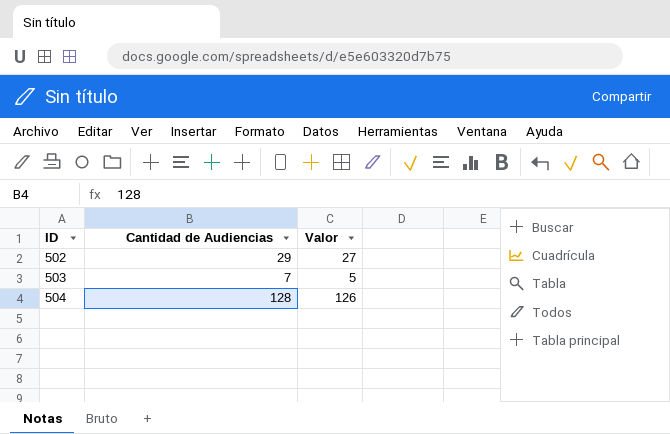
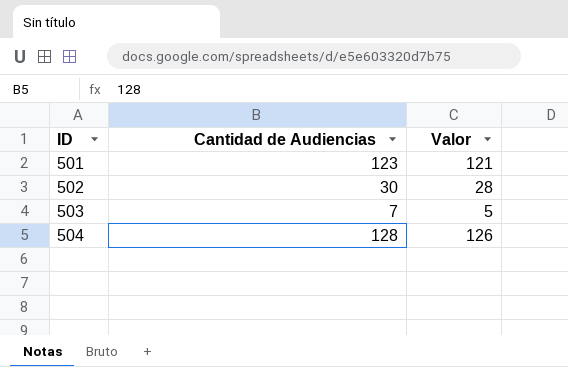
row 501: none -> 123 | 121
502 | Cantidad de Audiencias: 29 -> 30
502 | Valor: 27 -> 28

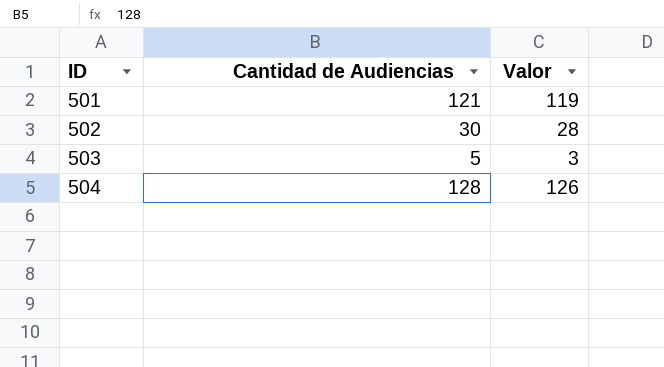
501 | Cantidad de Audiencias: 123 -> 121
501 | Valor: 121 -> 119
503 | Cantidad de Audiencias: 7 -> 5
503 | Valor: 5 -> 3

